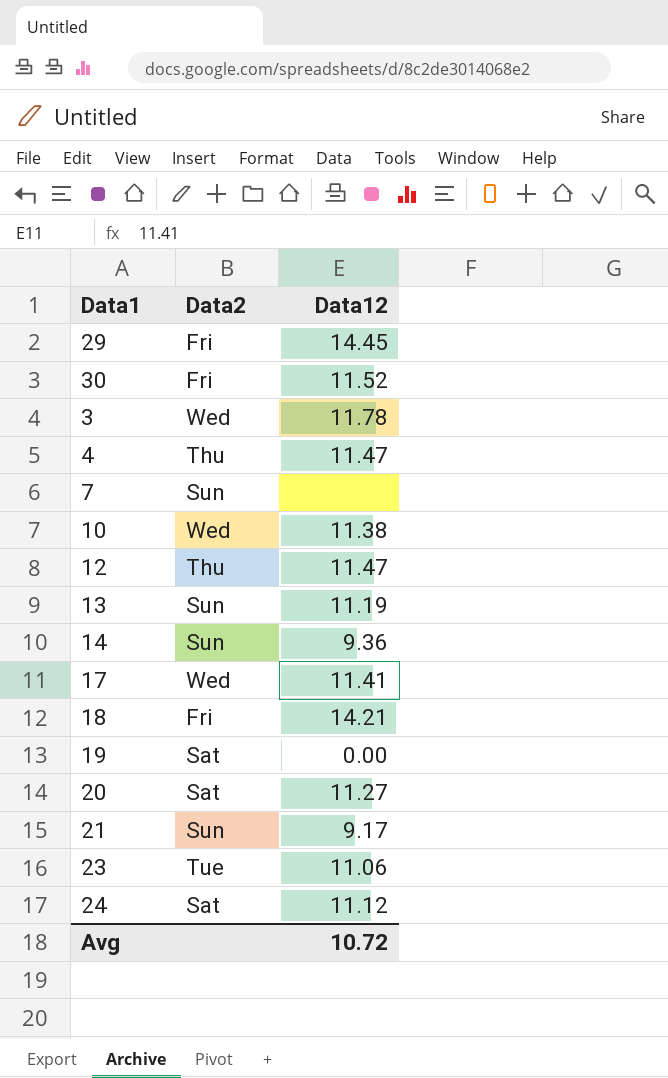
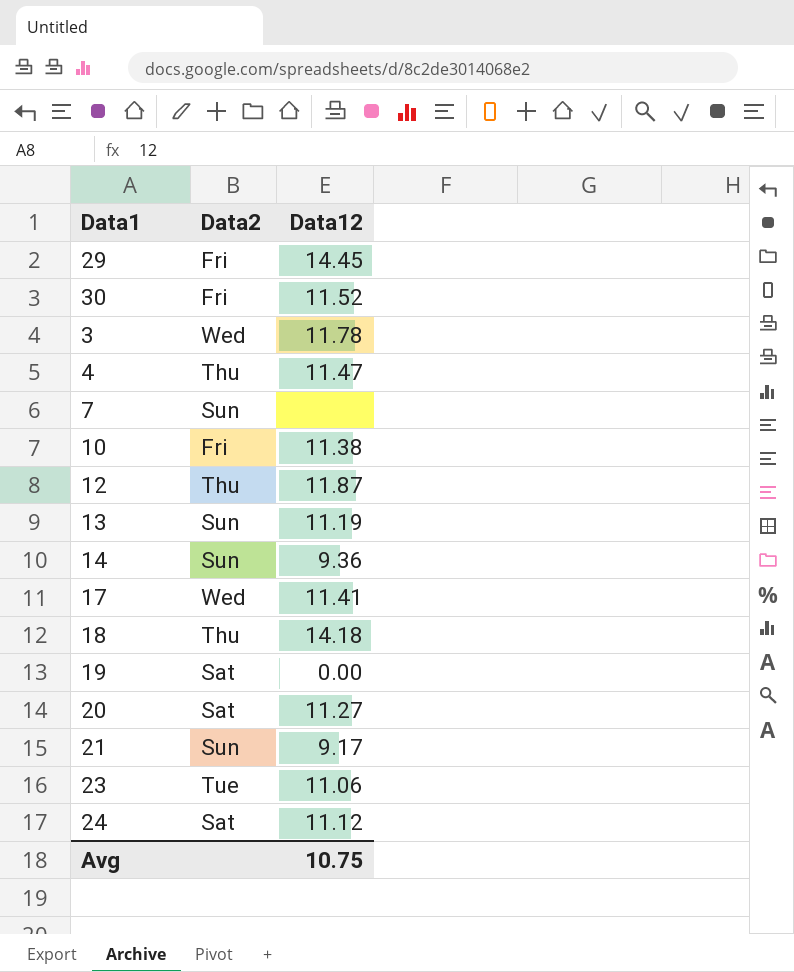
10 | Data2: Wed -> Fri
12 | Data12: 11.47 -> 11.87
18 | Data2: Fri -> Thu
18 | Data12: 14.21 -> 14.18
Avg | Data12: 10.72 -> 10.75

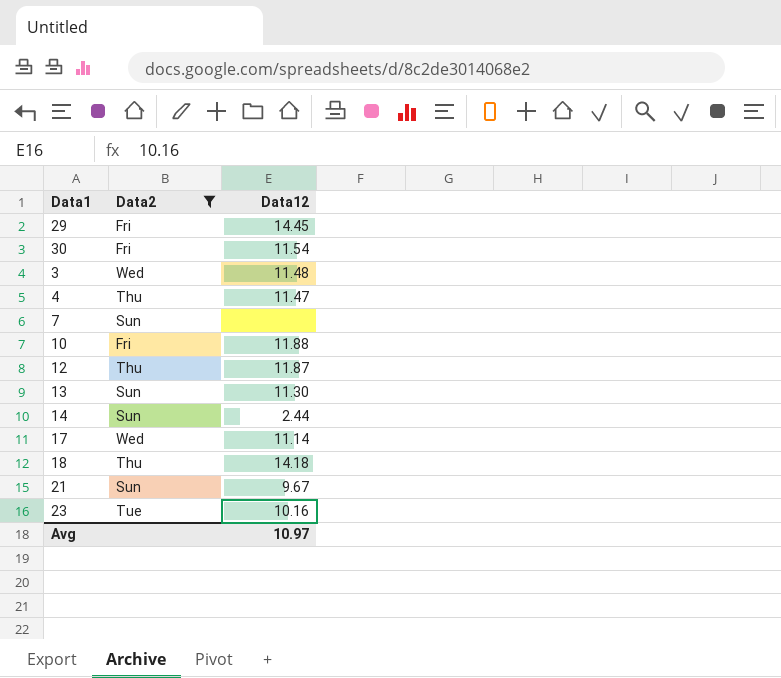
filter: none -> Data2 != Sat
30 | Data12: 11.52 -> 11.54
3 | Data12: 11.78 -> 11.48
10 | Data12: 11.38 -> 11.88
13 | Data12: 11.19 -> 11.30
14 | Data12: 9.36 -> 2.44
17 | Data12: 11.41 -> 11.14
21 | Data12: 9.17 -> 9.67
23 | Data12: 11.06 -> 10.16
Avg | Data12: 10.75 -> 10.97

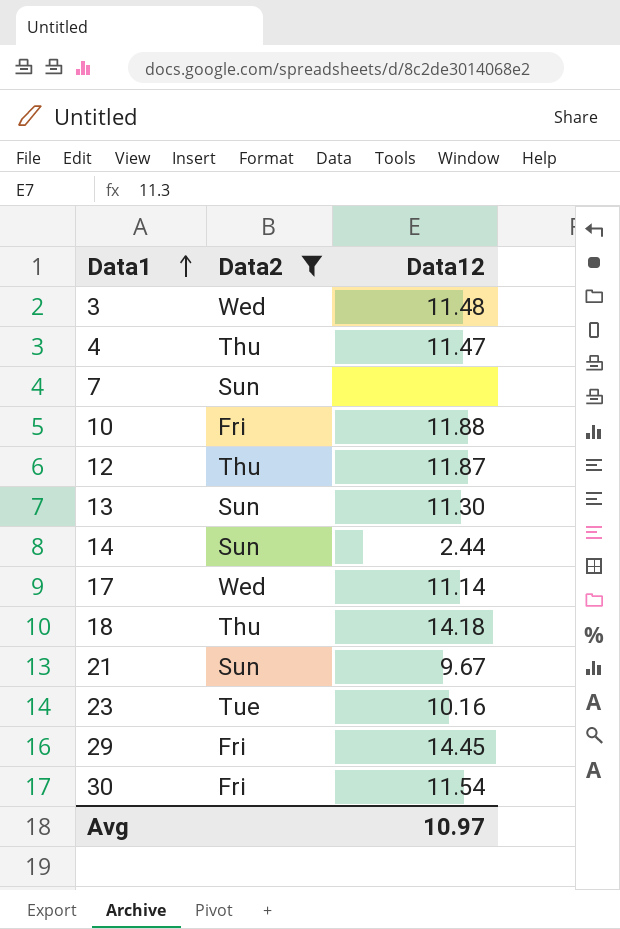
row order: none -> Data1 ascending

